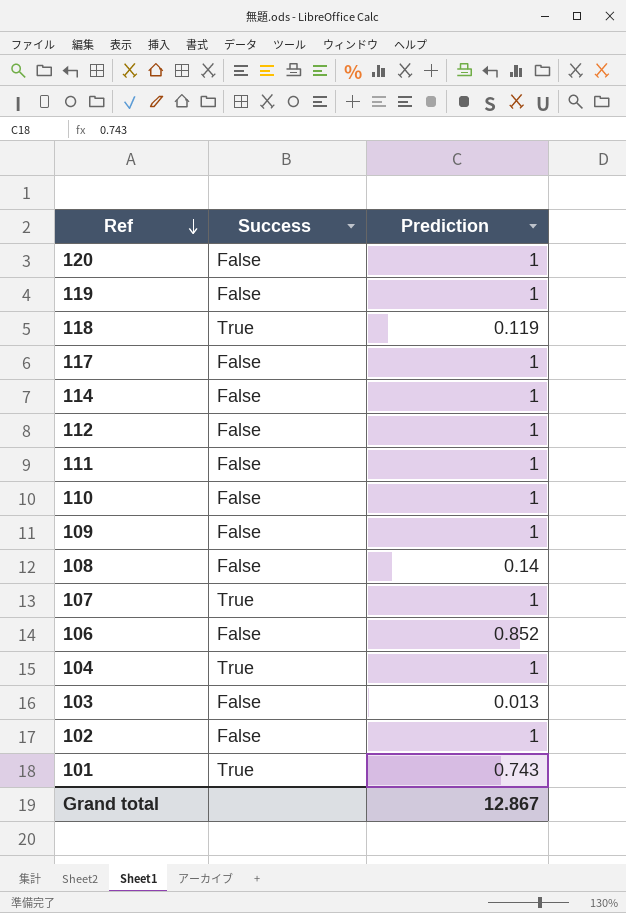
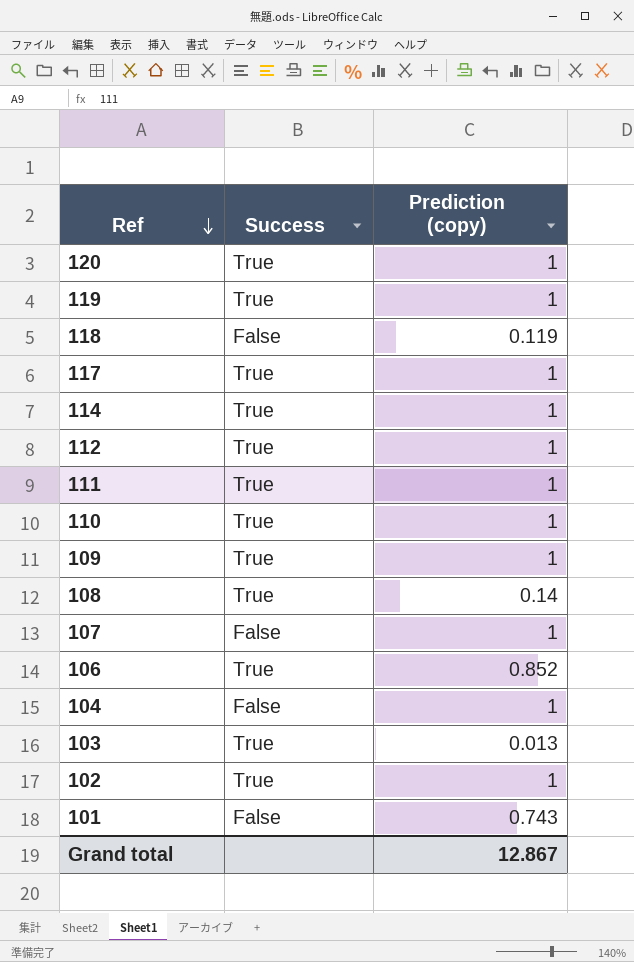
column name: Prediction -> Prediction (copy)
120 | Success: False -> True
119 | Success: False -> True
118 | Success: True -> False
117 | Success: False -> True
114 | Success: False -> True
112 | Success: False -> True
111 | Success: False -> True
110 | Success: False -> True
109 | Success: False -> True
108 | Success: False -> True
107 | Success: True -> False
106 | Success: False -> True
104 | Success: True -> False
103 | Success: False -> True
102 | Success: False -> True
101 | Success: True -> False

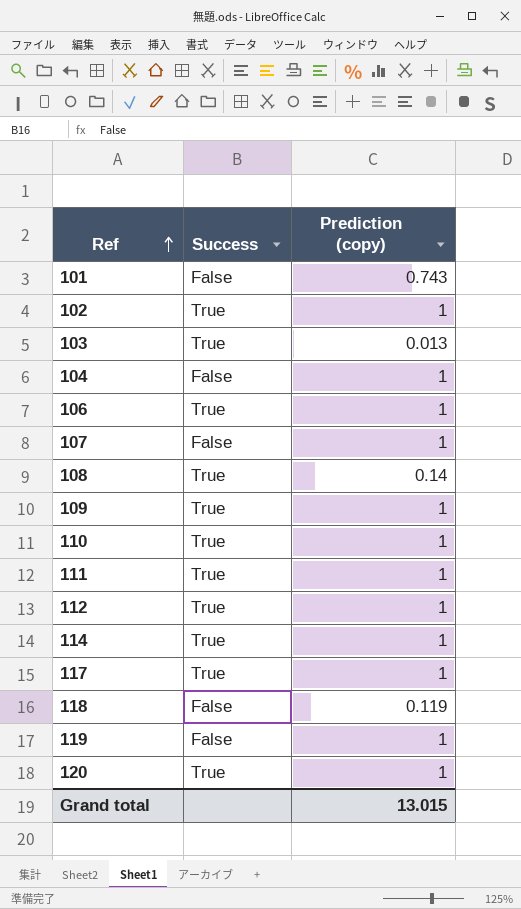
row order: Ref descending -> Ref ascending
106 | Prediction (copy): 0.852 -> 1
119 | Success: True -> False
Grand total | Prediction (copy): 12.867 -> 13.015

